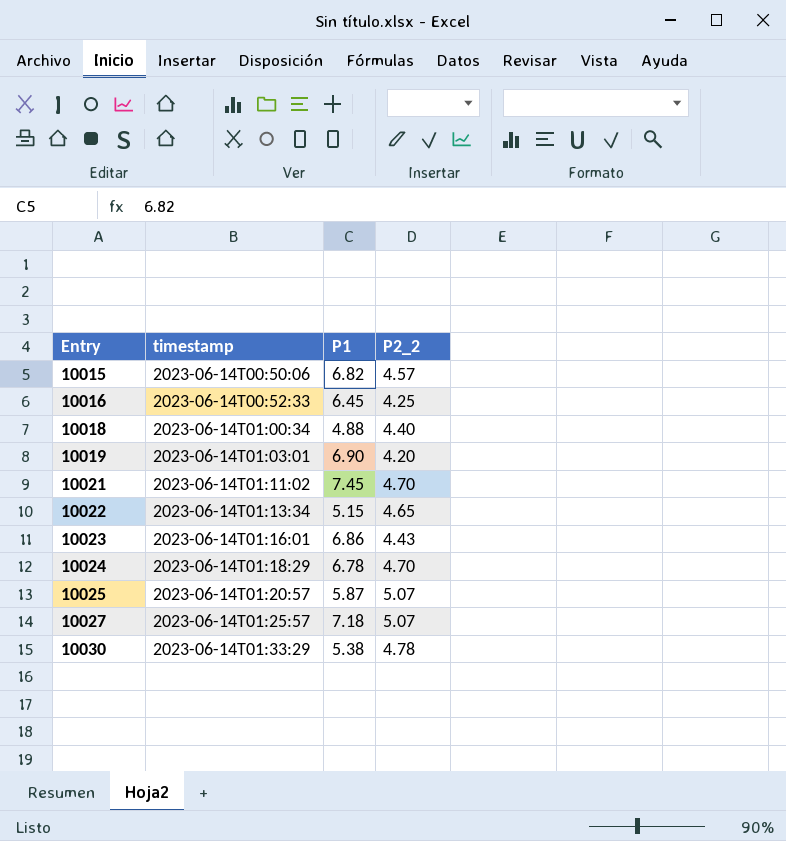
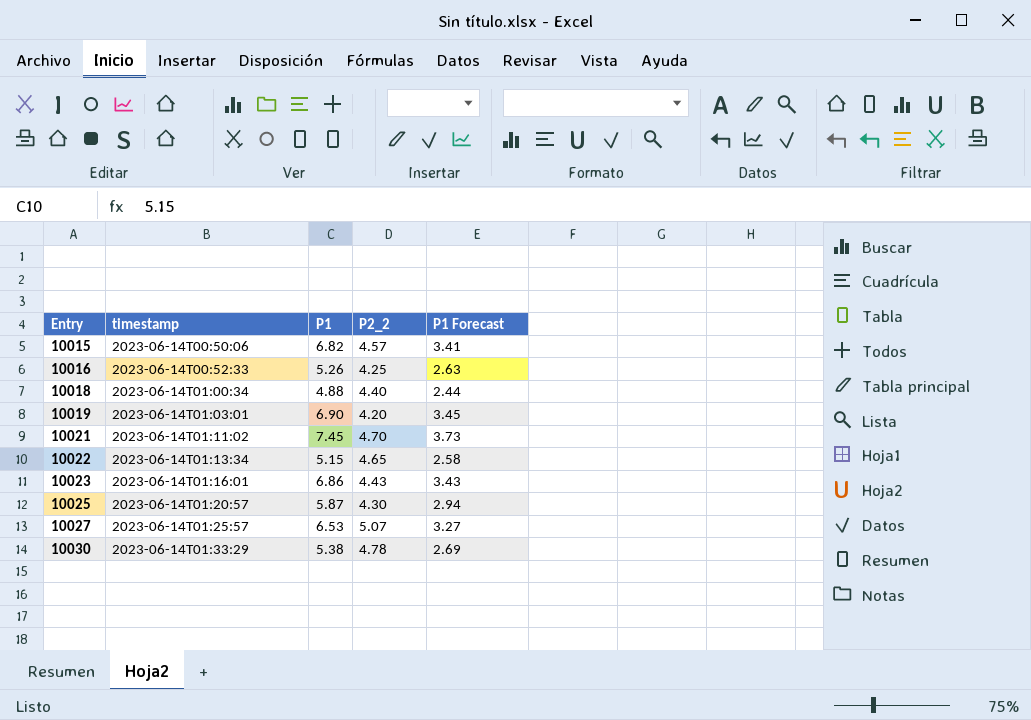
column P1 Forecast | formula: none -> [P1] * 0.5
row 10024: 2023-06-14T01:18:29 | 6.78 | 4.70 -> none
10016 | P1: 6.45 -> 5.26
10025 | P2_2: 5.07 -> 4.30
10027 | P1: 7.18 -> 6.53

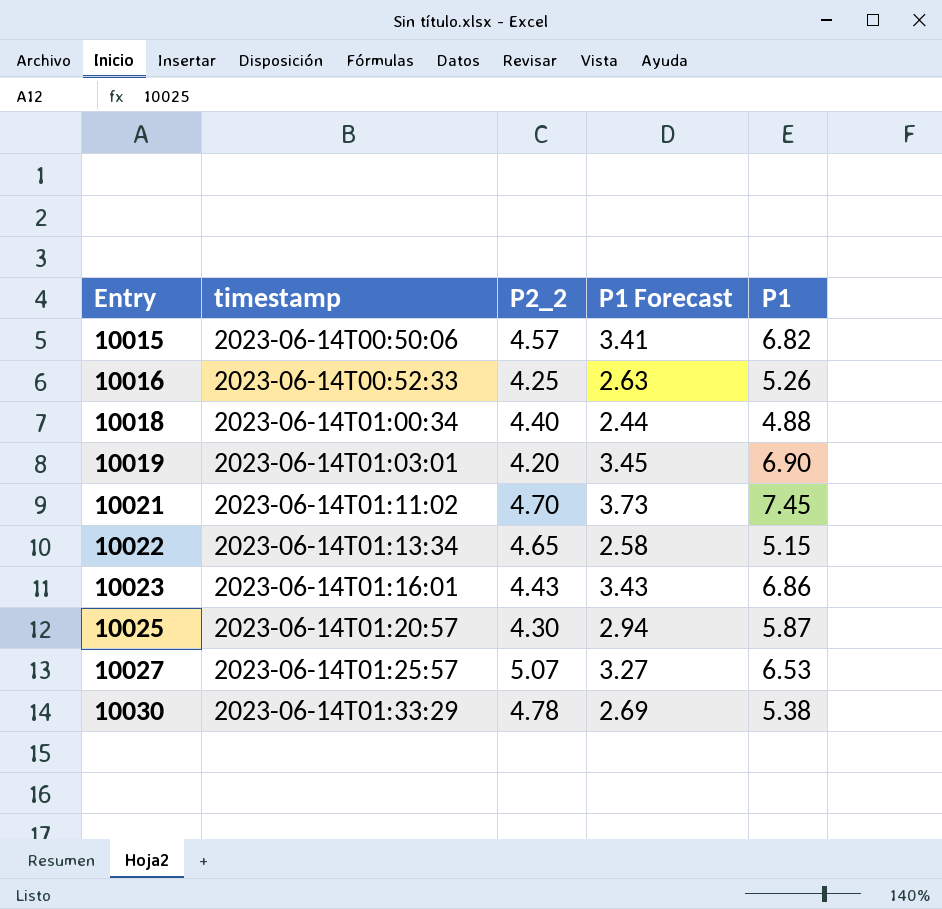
column P1 | position: 3 -> 5

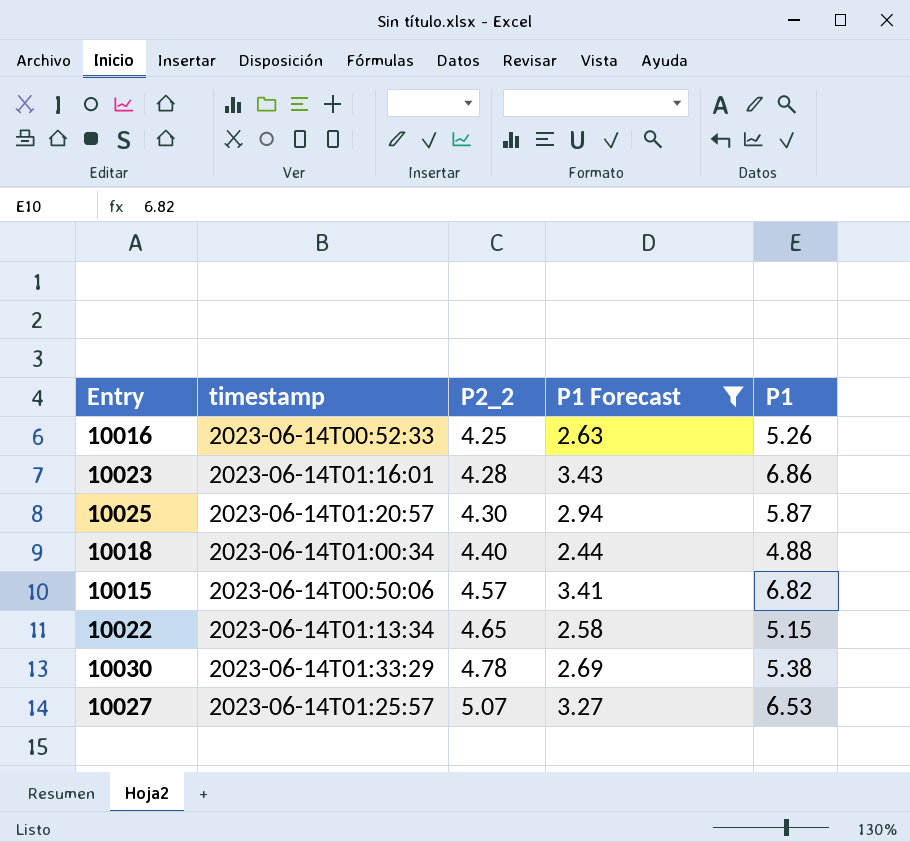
filter: none -> P1 Forecast <= 3.43
row order: Entry ascending -> P2_2 ascending
10023 | P2_2: 4.43 -> 4.28

